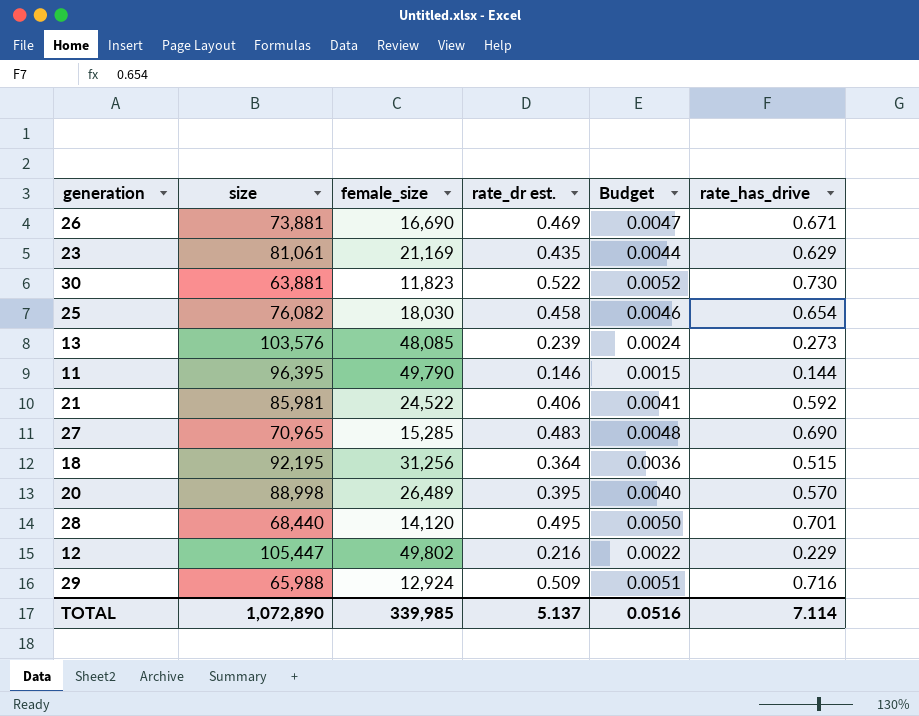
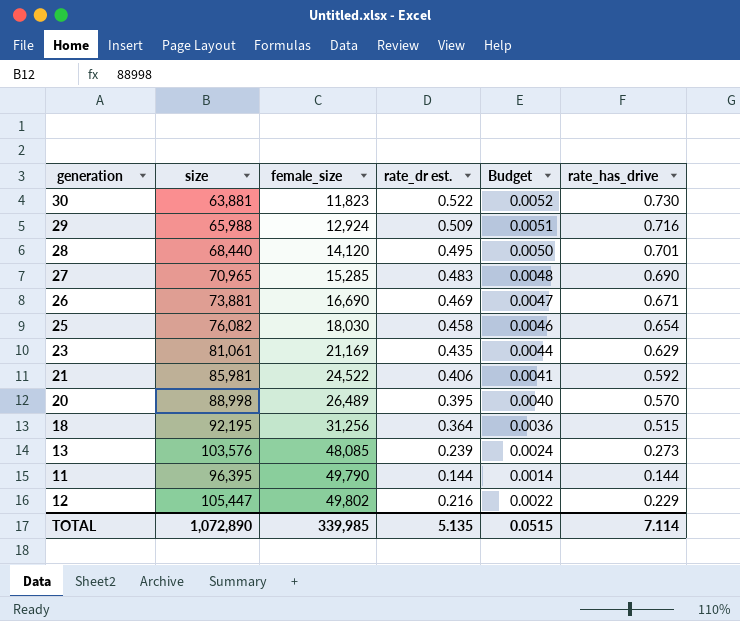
row order: none -> female_size ascending
11 | rate_dr est.: 0.146 -> 0.144
11 | Budget: 0.0015 -> 0.0014
TOTAL | rate_dr est.: 5.137 -> 5.135
TOTAL | Budget: 0.0516 -> 0.0515

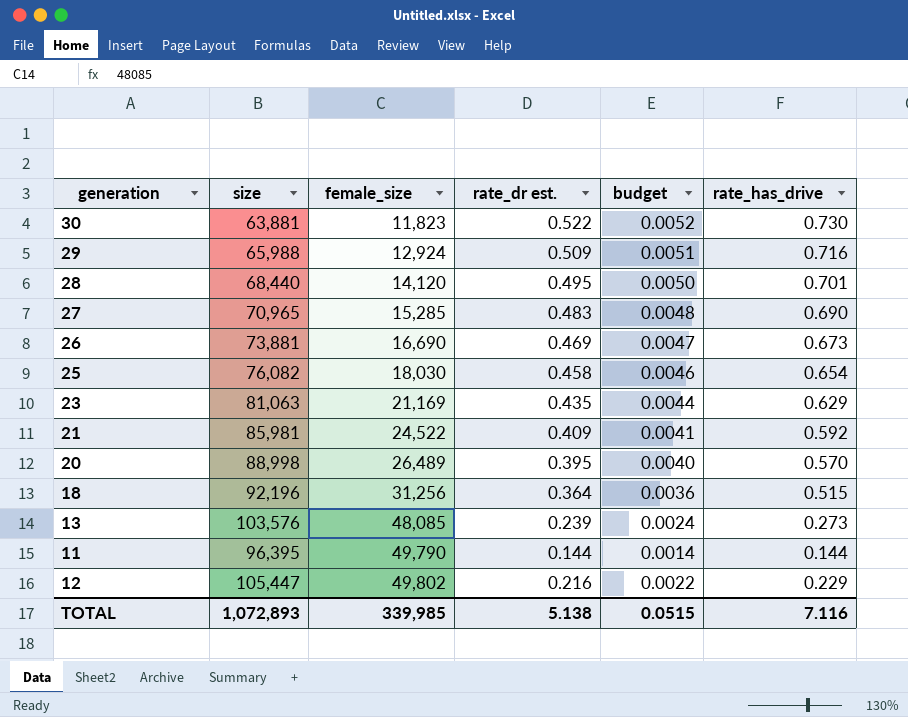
column name: Budget -> budget
26 | rate_has_drive: 0.671 -> 0.673
23 | size: 81,061 -> 81,063
21 | rate_dr est.: 0.406 -> 0.409
18 | size: 92,195 -> 92,196
TOTAL | size: 1,072,890 -> 1,072,893
TOTAL | rate_dr est.: 5.135 -> 5.138
TOTAL | rate_has_drive: 7.114 -> 7.116

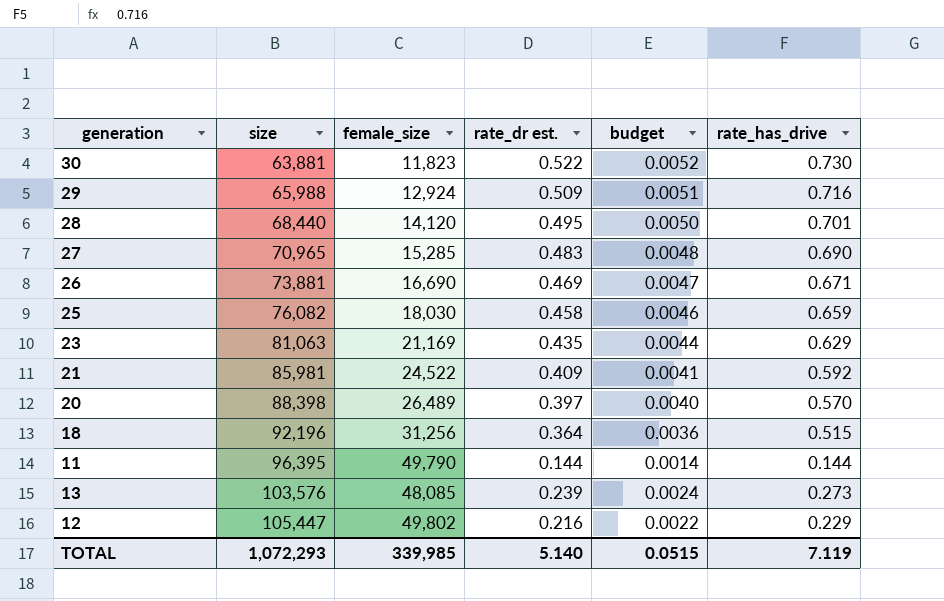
row order: female_size ascending -> size ascending
26 | rate_has_drive: 0.673 -> 0.671
25 | rate_has_drive: 0.654 -> 0.659
20 | size: 88,998 -> 88,398
20 | rate_dr est.: 0.395 -> 0.397
TOTAL | size: 1,072,893 -> 1,072,293
TOTAL | rate_dr est.: 5.138 -> 5.140
TOTAL | rate_has_drive: 7.116 -> 7.119

